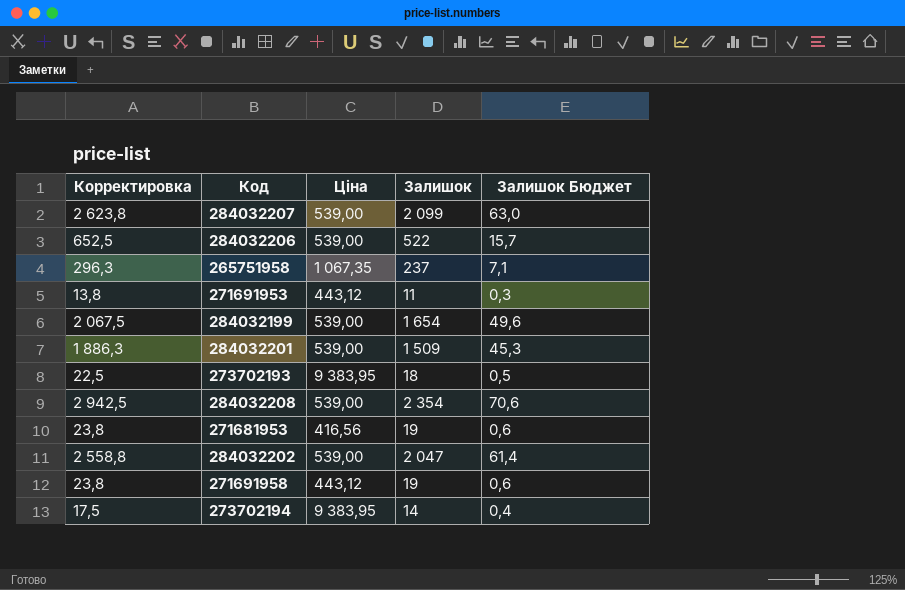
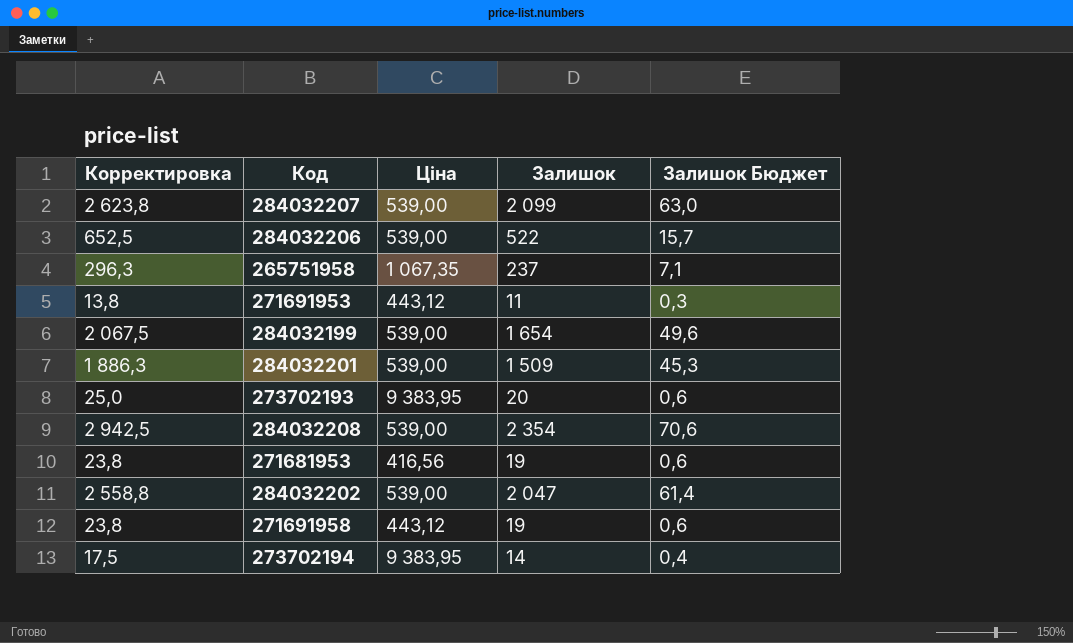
273702193 | Корректировка: 22,5 -> 25,0
273702193 | Залишок: 18 -> 20
273702193 | Залишок Бюджет: 0,5 -> 0,6

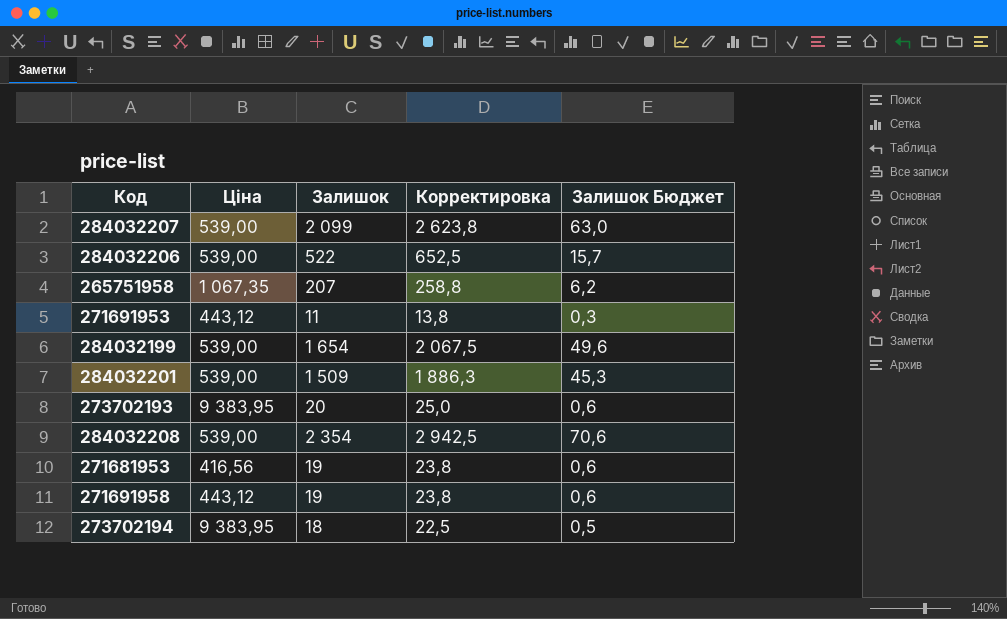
column Корректировка | position: 1 -> 4
row 284032202: 2 558,8 | 539,00 | 2 047 | 61,4 -> none
265751958 | Залишок: 237 -> 207
265751958 | Корректировка: 296,3 -> 258,8
265751958 | Залишок Бюджет: 7,1 -> 6,2
273702194 | Залишок: 14 -> 18
273702194 | Корректировка: 17,5 -> 22,5
273702194 | Залишок Бюджет: 0,4 -> 0,5

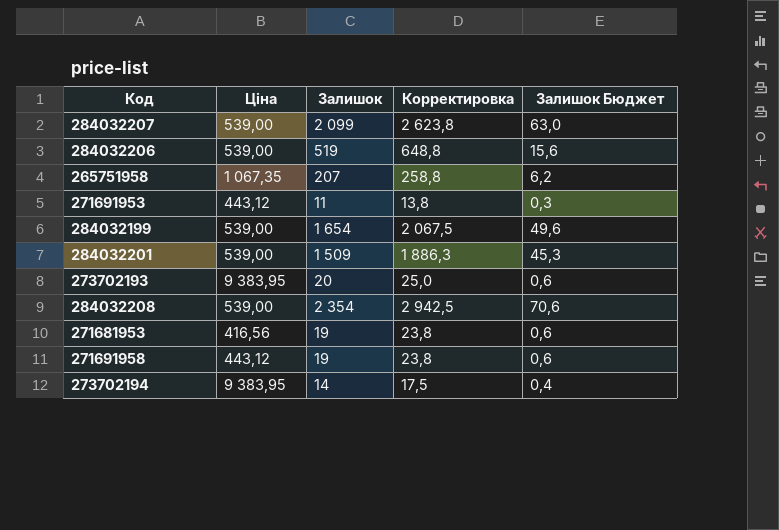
284032206 | Залишок: 522 -> 519
284032206 | Корректировка: 652,5 -> 648,8
284032206 | Залишок Бюджет: 15,7 -> 15,6
273702194 | Залишок: 18 -> 14
273702194 | Корректировка: 22,5 -> 17,5
273702194 | Залишок Бюджет: 0,5 -> 0,4

